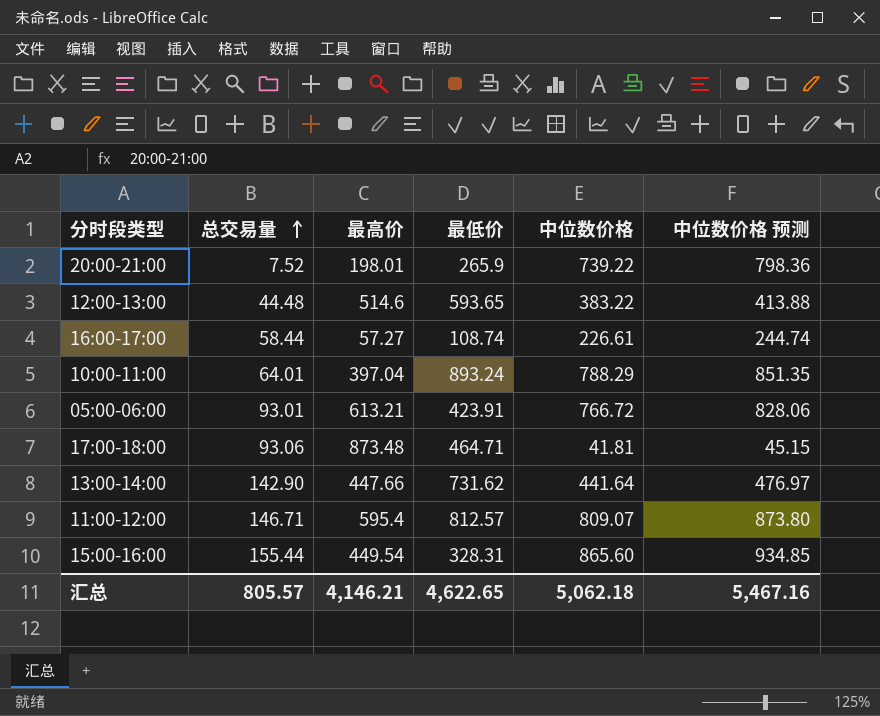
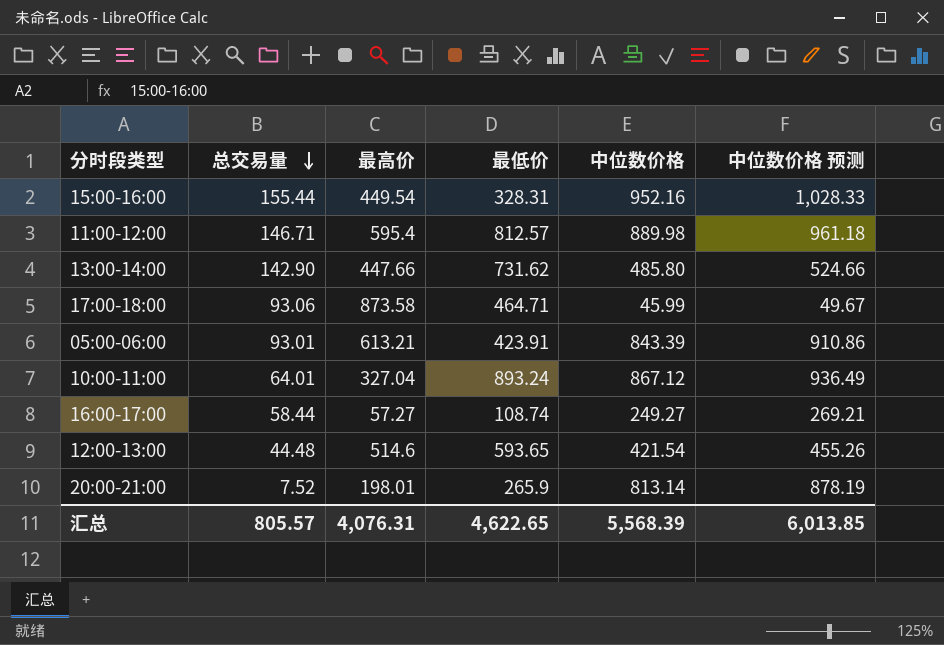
row order: 总交易量 ascending -> 总交易量 descending
15:00-16:00 | 中位数价格: 865.60 -> 952.16
15:00-16:00 | 中位数价格 预测: 934.85 -> 1,028.33
11:00-12:00 | 中位数价格: 809.07 -> 889.98
11:00-12:00 | 中位数价格 预测: 873.80 -> 961.18
13:00-14:00 | 中位数价格: 441.64 -> 485.80
13:00-14:00 | 中位数价格 预测: 476.97 -> 524.66
17:00-18:00 | 最高价: 873.48 -> 873.58
17:00-18:00 | 中位数价格: 41.81 -> 45.99
17:00-18:00 | 中位数价格 预测: 45.15 -> 49.67
05:00-06:00 | 中位数价格: 766.72 -> 843.39
05:00-06:00 | 中位数价格 预测: 828.06 -> 910.86
10:00-11:00 | 最高价: 397.04 -> 327.04
10:00-11:00 | 中位数价格: 788.29 -> 867.12
10:00-11:00 | 中位数价格 预测: 851.35 -> 936.49
16:00-17:00 | 中位数价格: 226.61 -> 249.27
16:00-17:00 | 中位数价格 预测: 244.74 -> 269.21
12:00-13:00 | 中位数价格: 383.22 -> 421.54
12:00-13:00 | 中位数价格 预测: 413.88 -> 455.26
20:00-21:00 | 中位数价格: 739.22 -> 813.14
20:00-21:00 | 中位数价格 预测: 798.36 -> 878.19
汇总 | 最高价: 4,146.21 -> 4,076.31
汇总 | 中位数价格: 5,062.18 -> 5,568.39
汇总 | 中位数价格 预测: 5,467.16 -> 6,013.85

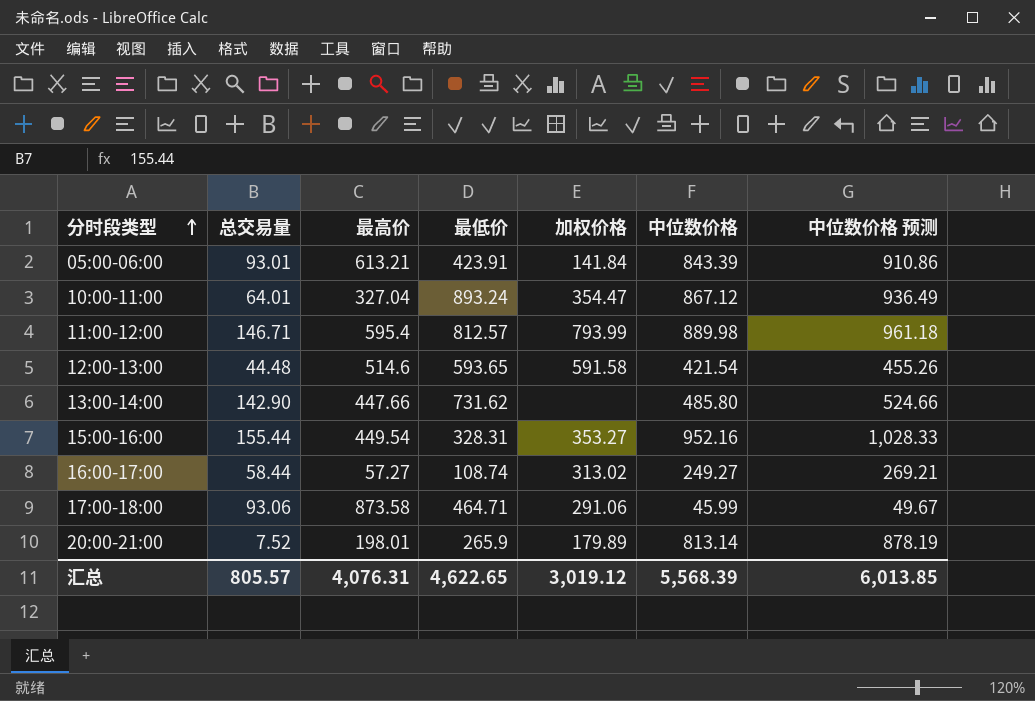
row order: 总交易量 descending -> 分时段类型 ascending
column 加权价格 | position: none -> 5

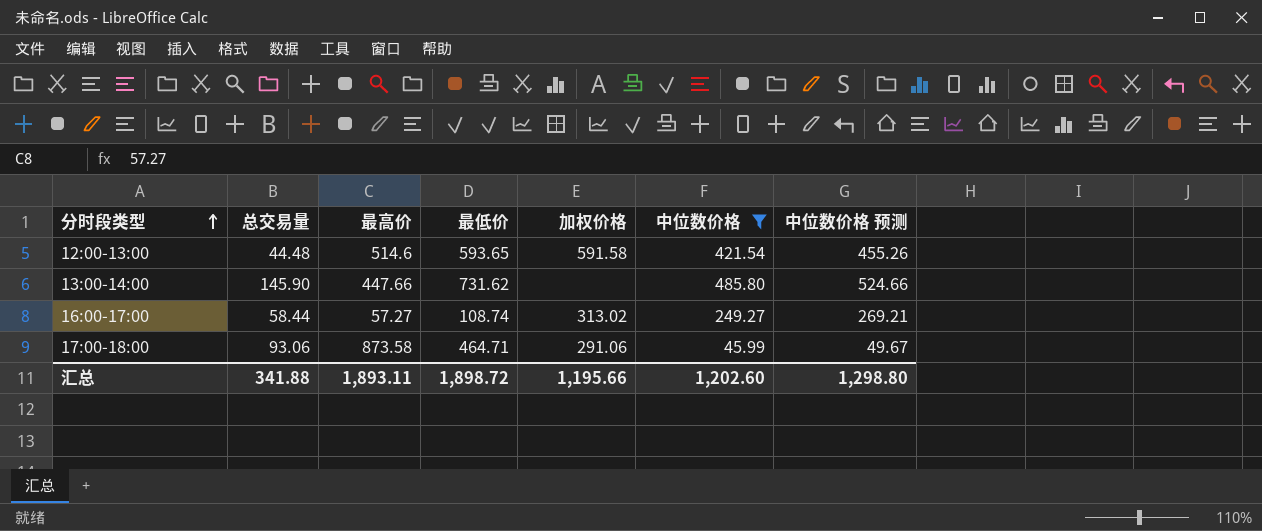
filter: none -> 中位数价格 <= 485.80
13:00-14:00 | 总交易量: 142.90 -> 145.90
汇总 | 总交易量: 805.57 -> 341.88
汇总 | 最高价: 4,076.31 -> 1,893.11
汇总 | 最低价: 4,622.65 -> 1,898.72
汇总 | 加权价格: 3,019.12 -> 1,195.66
汇总 | 中位数价格: 5,568.39 -> 1,202.60
汇总 | 中位数价格 预测: 6,013.85 -> 1,298.80

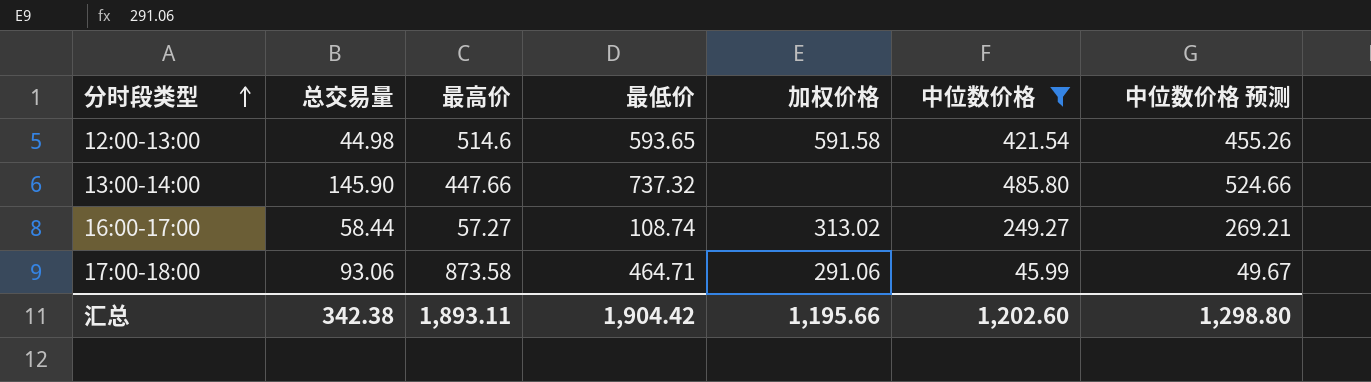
12:00-13:00 | 总交易量: 44.48 -> 44.98
13:00-14:00 | 最低价: 731.62 -> 737.32
汇总 | 总交易量: 341.88 -> 342.38
汇总 | 最低价: 1,898.72 -> 1,904.42

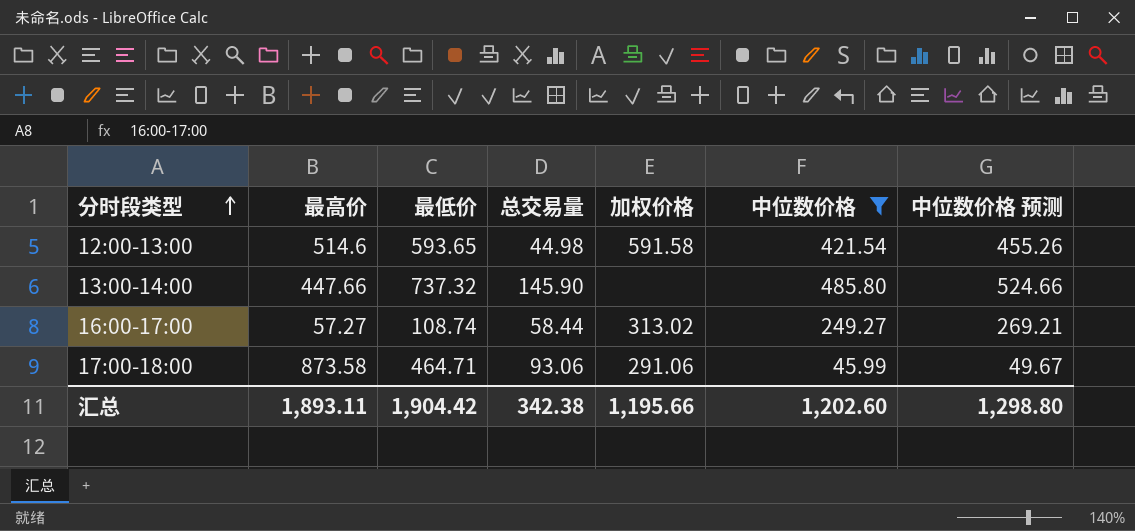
column 总交易量 | position: 2 -> 4

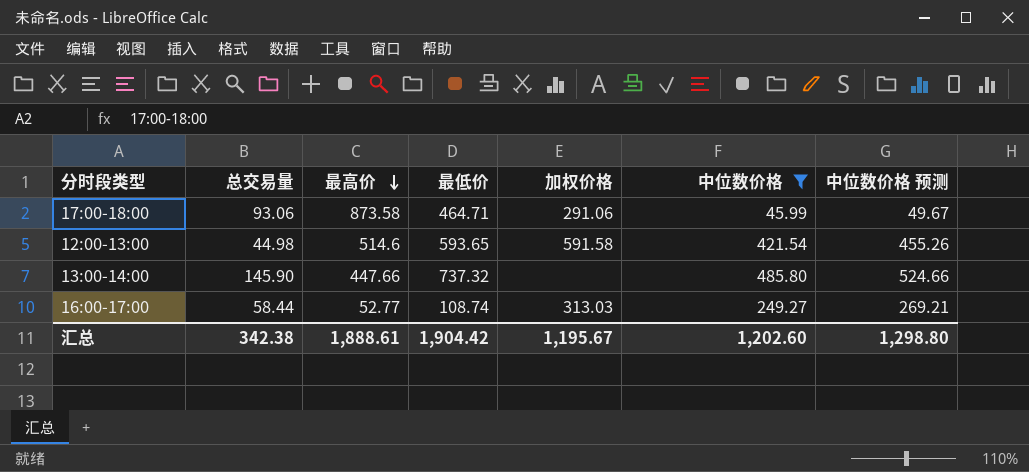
row order: 分时段类型 ascending -> 最高价 descending
column 总交易量 | position: 4 -> 2
16:00-17:00 | 最高价: 57.27 -> 52.77
16:00-17:00 | 加权价格: 313.02 -> 313.03
汇总 | 最高价: 1,893.11 -> 1,888.61
汇总 | 加权价格: 1,195.66 -> 1,195.67

